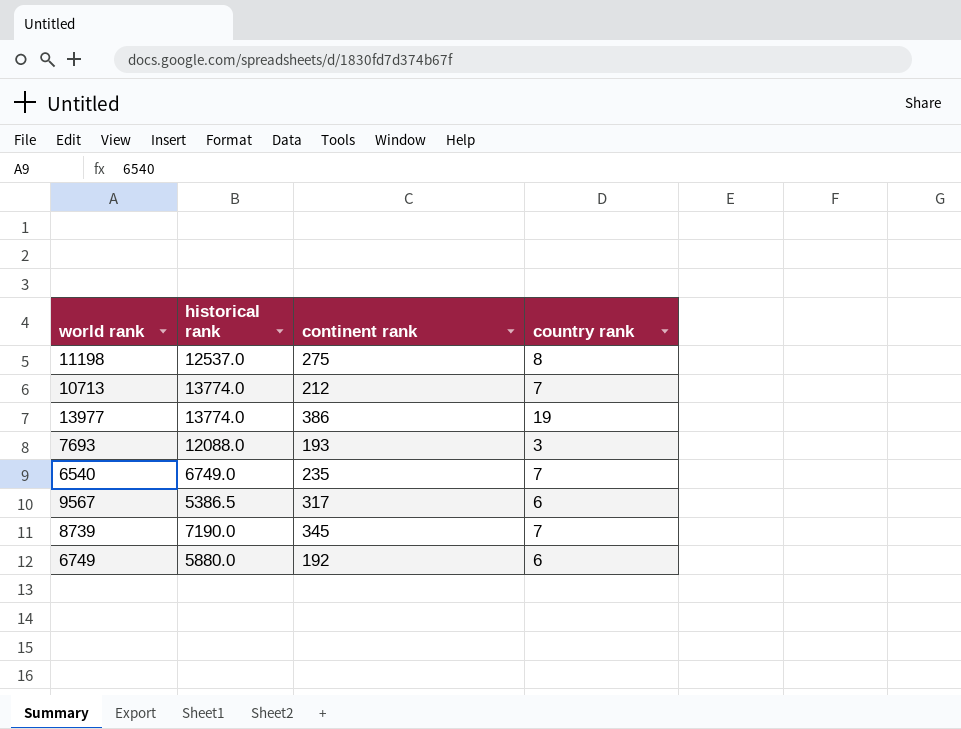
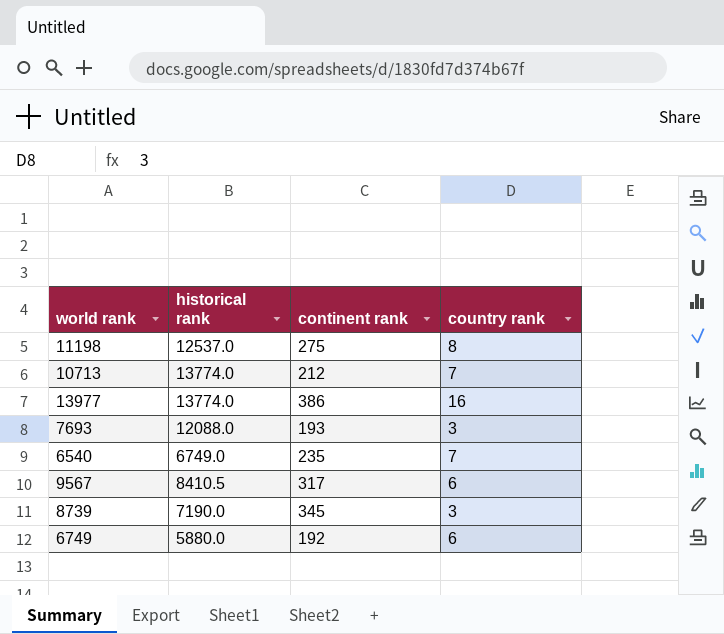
13977 | country rank: 19 -> 16
9567 | historical rank: 5386.5 -> 8410.5
8739 | country rank: 7 -> 3

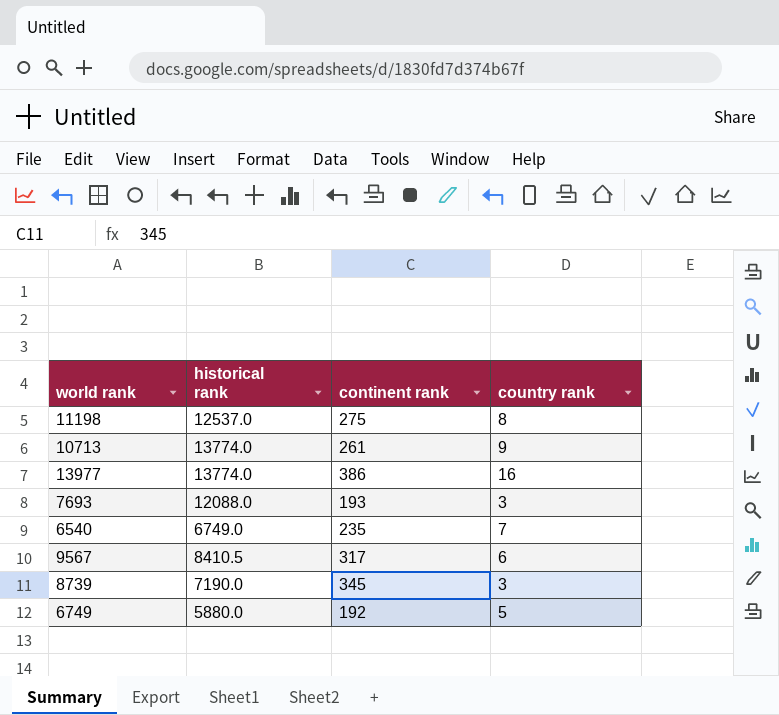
10713 | continent rank: 212 -> 261
10713 | country rank: 7 -> 9
6749 | country rank: 6 -> 5

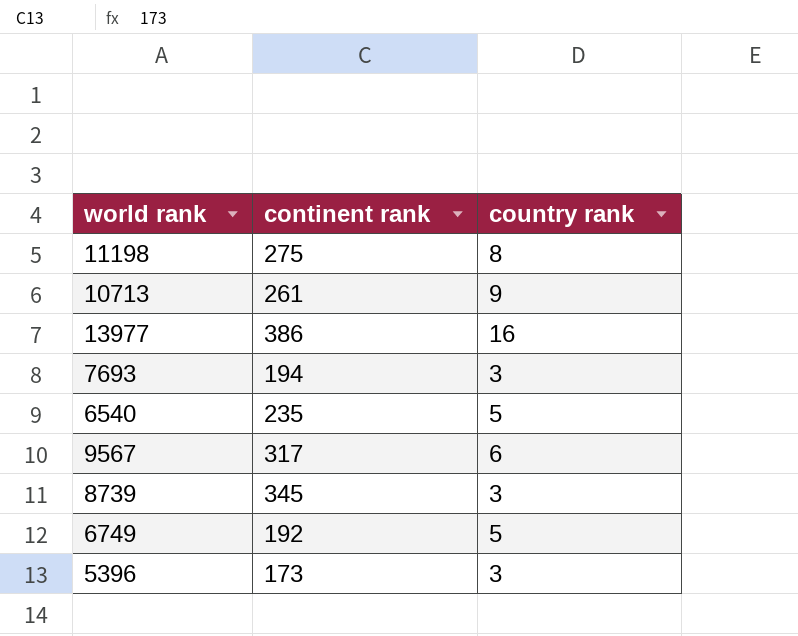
column historical rank | position: 2 -> none
7693 | continent rank: 193 -> 194
6540 | country rank: 7 -> 5
row 5396: none -> 173 | 3

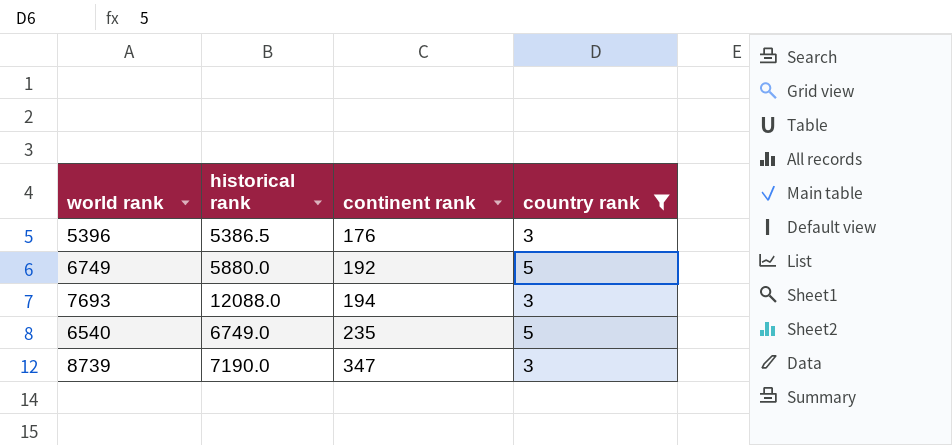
filter: none -> country rank <= 5
row order: none -> continent rank ascending
column historical rank | position: none -> 2
5396 | continent rank: 173 -> 176
8739 | continent rank: 345 -> 347

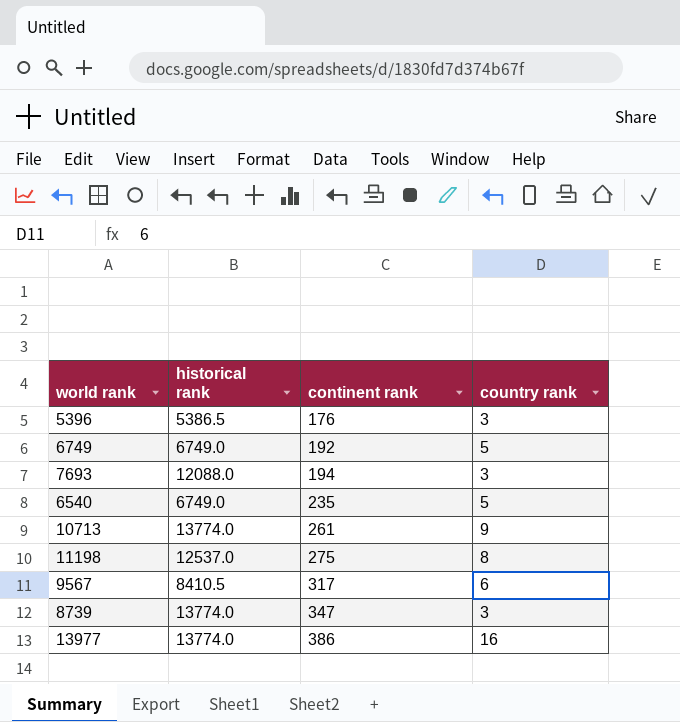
filter: country rank <= 5 -> none
6749 | historical rank: 5880.0 -> 6749.0
8739 | historical rank: 7190.0 -> 13774.0

